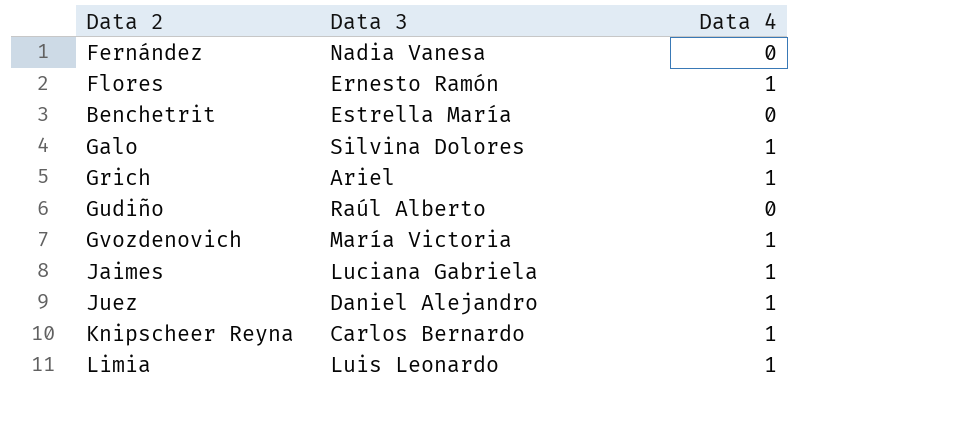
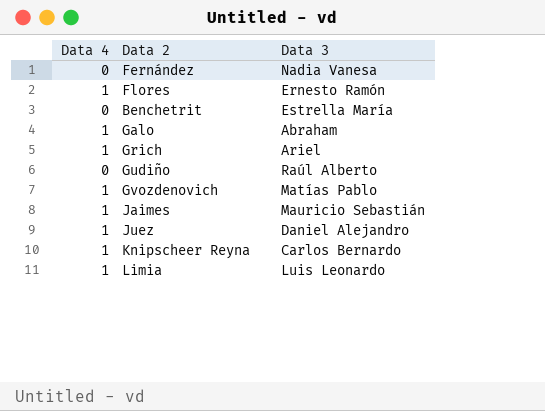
column Data 4 | position: 3 -> 1
Galo | Data 3: Silvina Dolores -> Abraham
Gvozdenovich | Data 3: María Victoria -> Matías Pablo
Jaimes | Data 3: Luciana Gabriela -> Mauricio Sebastián

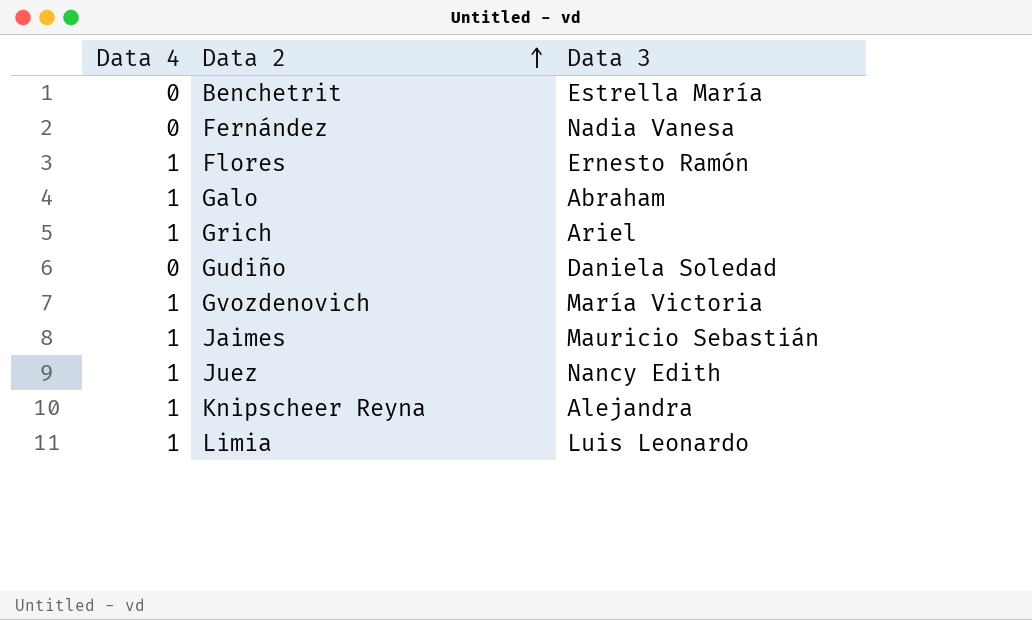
row order: none -> Data 2 ascending
Gudiño | Data 3: Raúl Alberto -> Daniela Soledad
Gvozdenovich | Data 3: Matías Pablo -> María Victoria
Juez | Data 3: Daniel Alejandro -> Nancy Edith
Knipscheer Reyna | Data 3: Carlos Bernardo -> Alejandra

